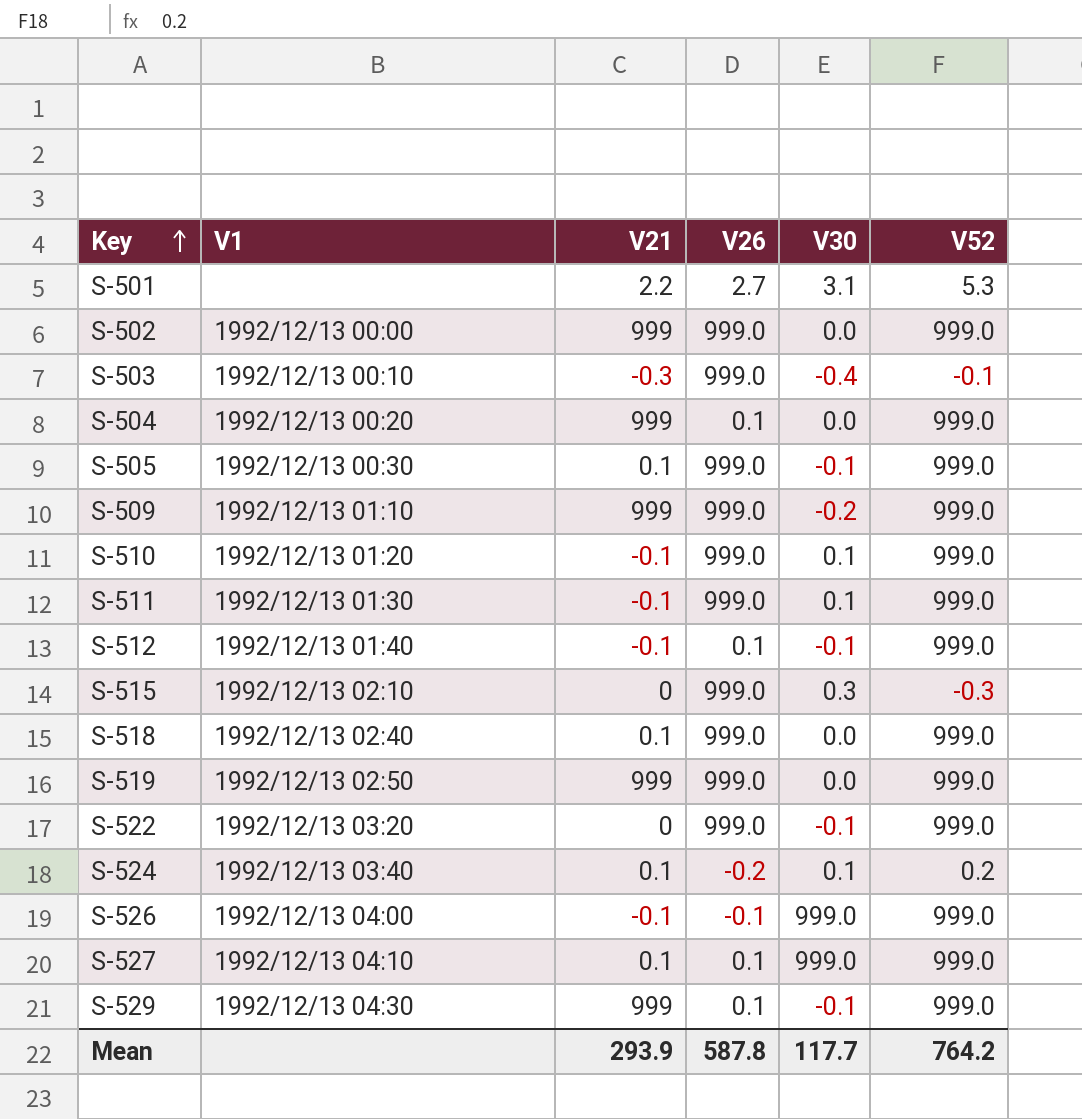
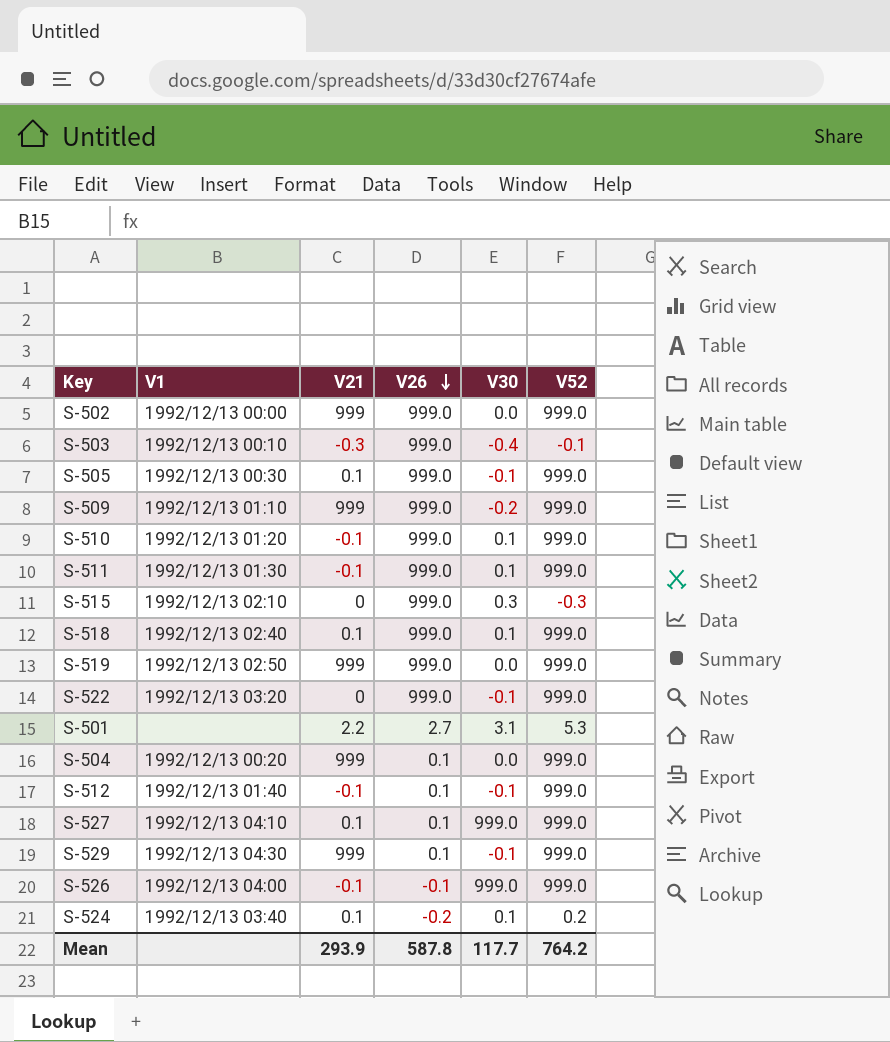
row order: Key ascending -> V26 descending
S-518 | V30: 0.0 -> 0.1

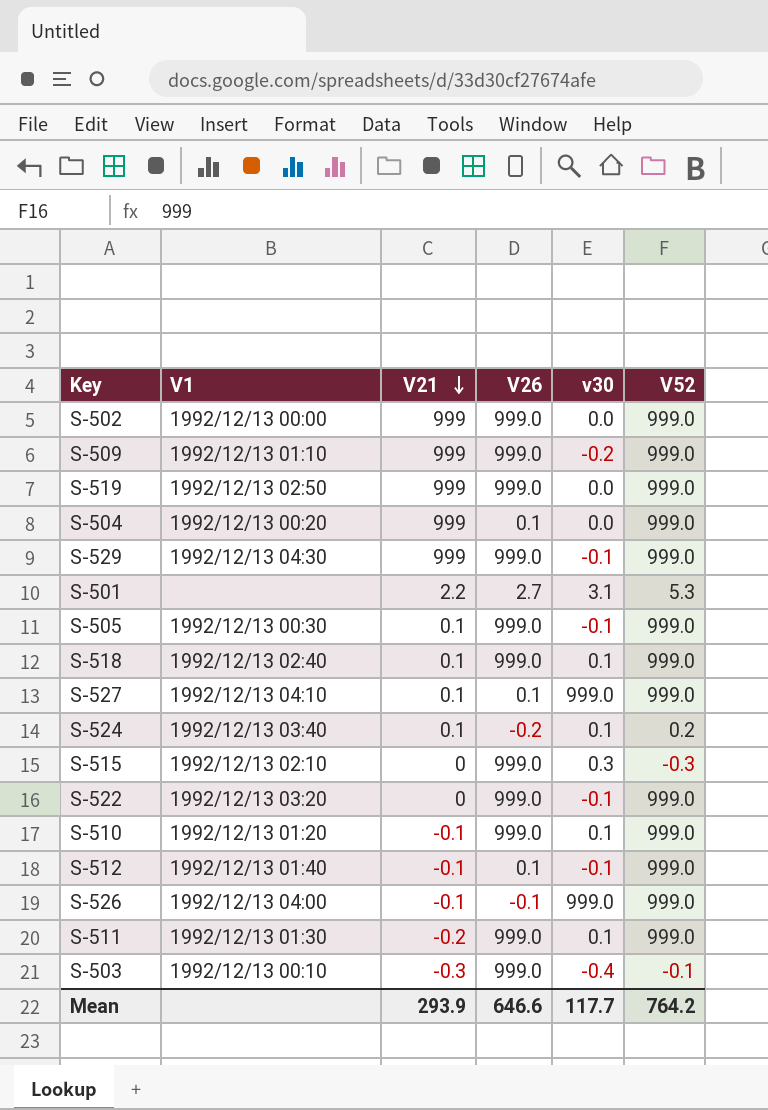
row order: V26 descending -> V21 descending
column name: V30 -> v30
S-529 | V26: 0.1 -> 999.0
S-511 | V21: -0.1 -> -0.2
Mean | V26: 587.8 -> 646.6

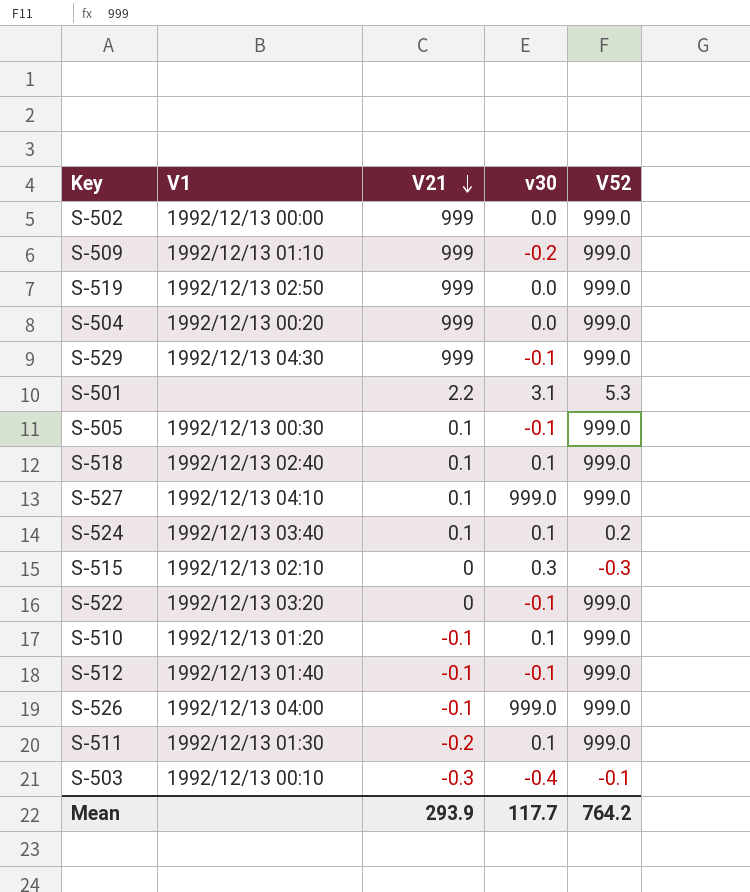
column V26 | position: 4 -> none

